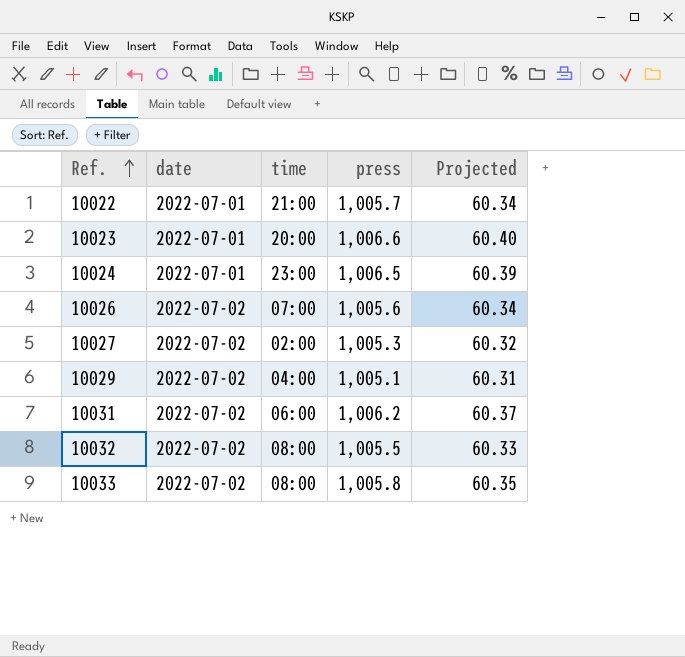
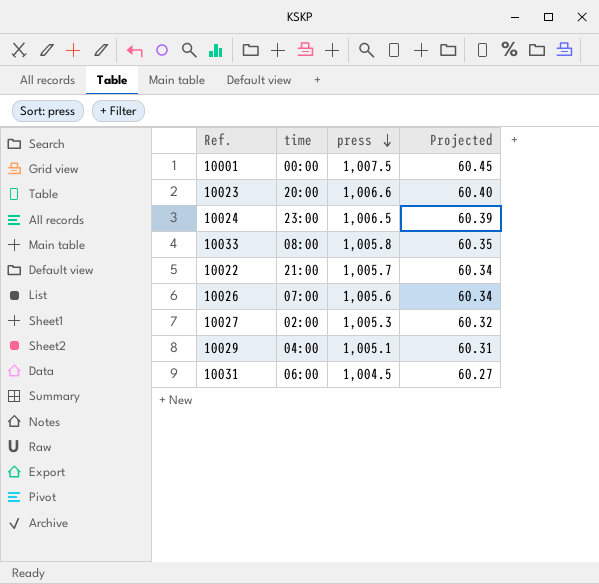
row order: Ref. ascending -> press descending
column date | position: 2 -> none
row 10032: 2022-07-02 | 08:00 | 1,005.5 | 60.33 -> none
row 10001: none -> 00:00 | 1,007.5 | 60.45
10031 | press: 1,006.2 -> 1,004.5
10031 | Projected: 60.37 -> 60.27

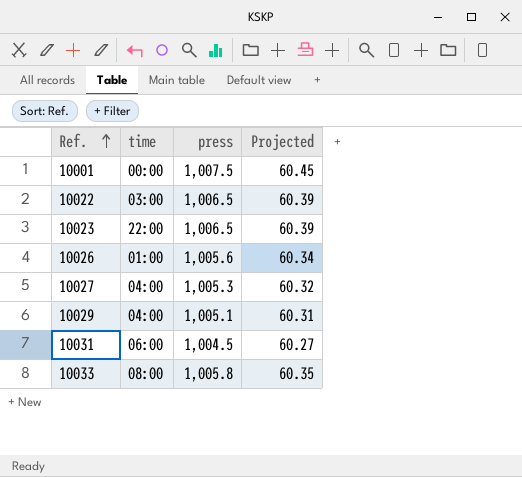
row order: press descending -> Ref. ascending
row 10024: 23:00 | 1,006.5 | 60.39 -> none
10022 | time: 21:00 -> 03:00
10022 | press: 1,005.7 -> 1,006.5
10022 | Projected: 60.34 -> 60.39
10023 | time: 20:00 -> 22:00
10023 | press: 1,006.6 -> 1,006.5
10023 | Projected: 60.40 -> 60.39
10026 | time: 07:00 -> 01:00
10027 | time: 02:00 -> 04:00

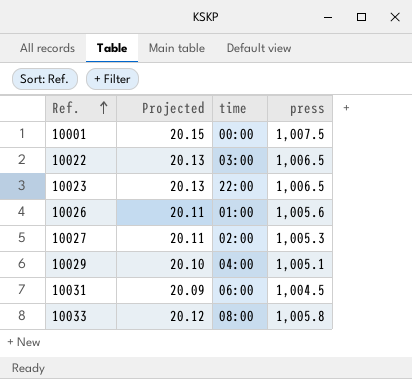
column Projected | formula: [press] * 0.06 -> [press] * 0.02
column Projected | position: 4 -> 2
10027 | time: 04:00 -> 02:00

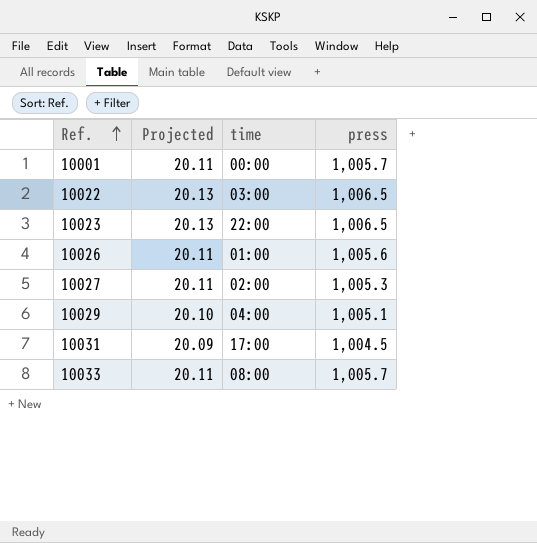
10001 | Projected: 20.15 -> 20.11
10001 | press: 1,007.5 -> 1,005.7
10031 | time: 06:00 -> 17:00
10033 | Projected: 20.12 -> 20.11
10033 | press: 1,005.8 -> 1,005.7

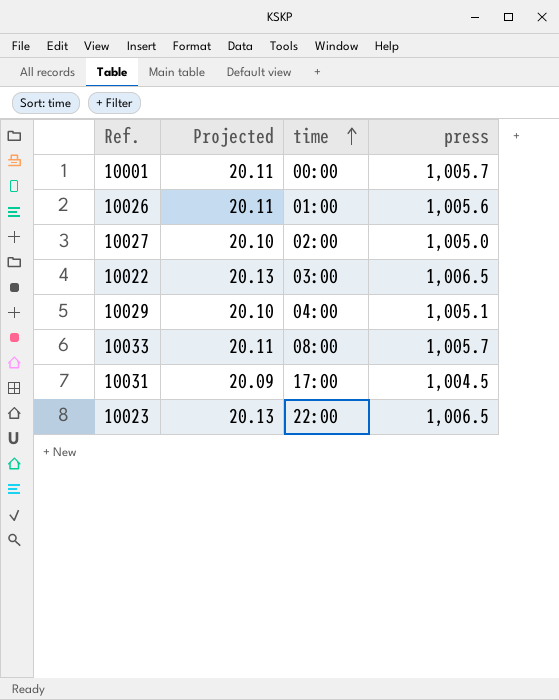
row order: Ref. ascending -> time ascending
10027 | Projected: 20.11 -> 20.10
10027 | press: 1,005.3 -> 1,005.0

